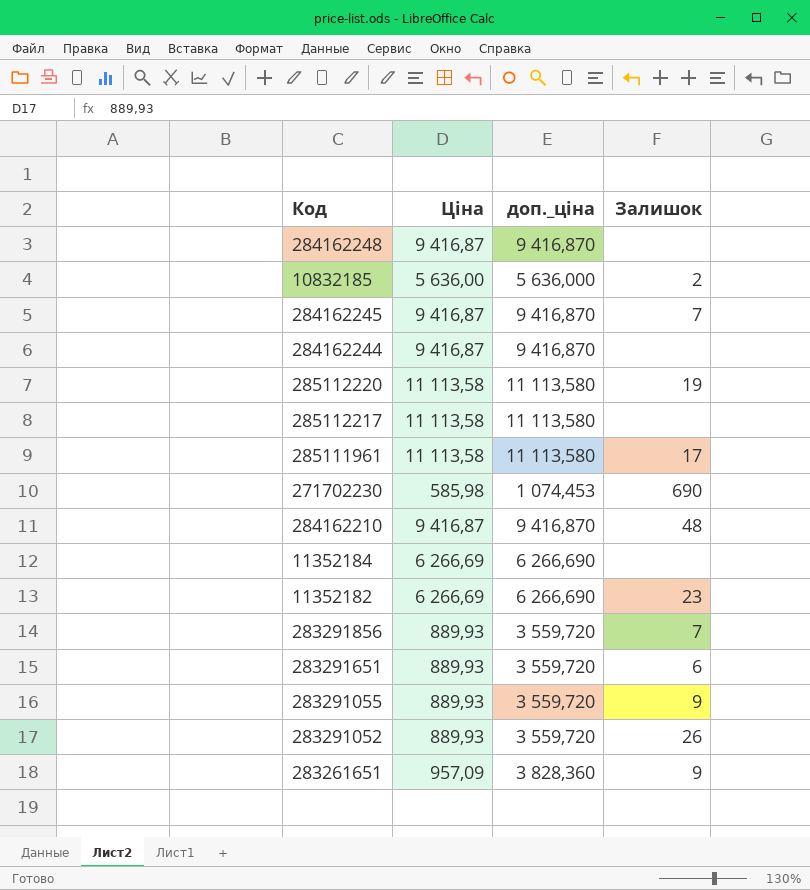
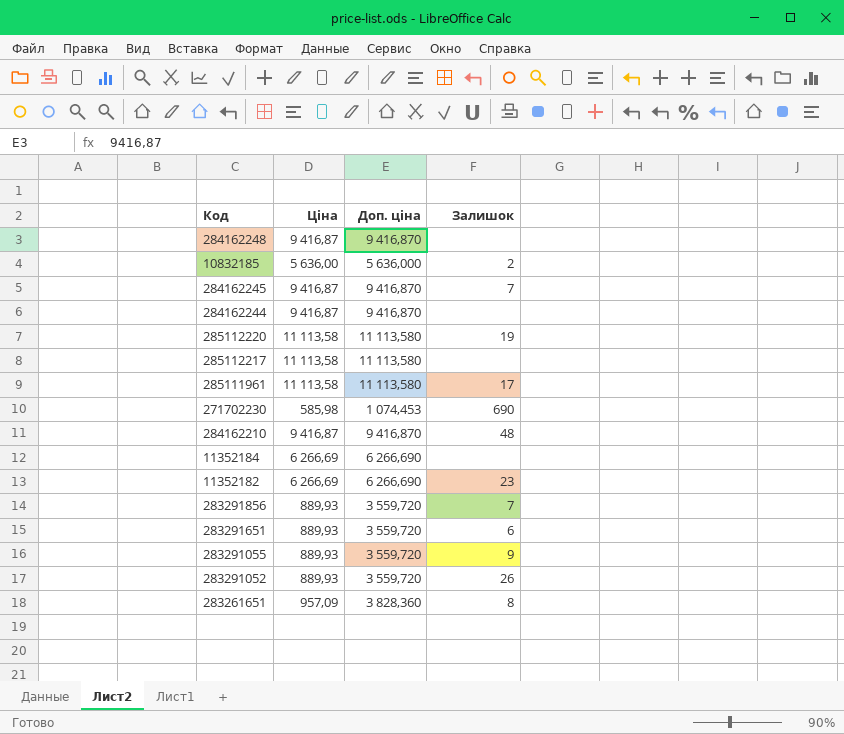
column name: доп._ціна -> Доп. ціна
283261651 | Залишок: 9 -> 8

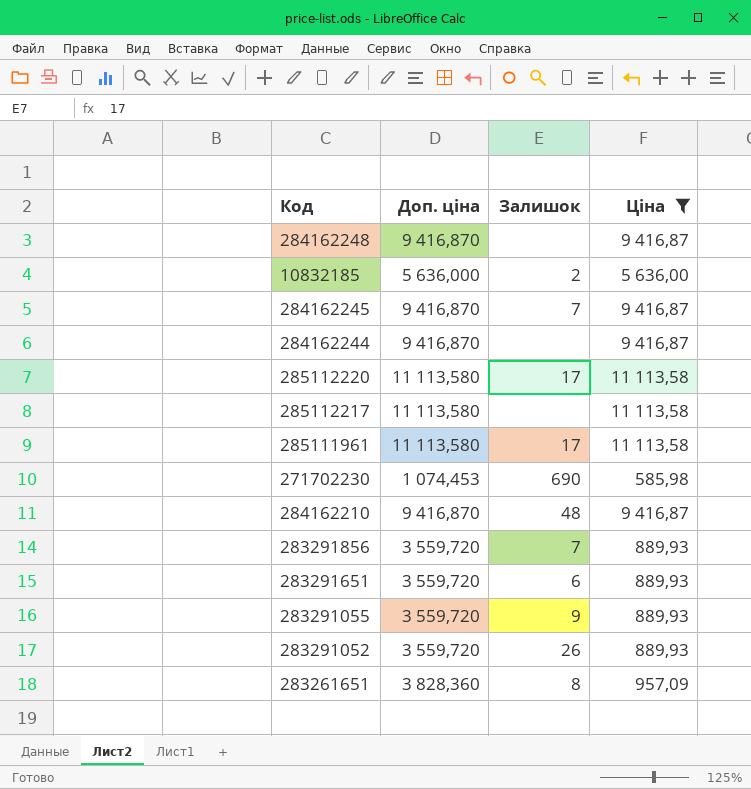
filter: none -> Ціна != 6 266,69
column Ціна | position: 2 -> 4
285112220 | Залишок: 19 -> 17

